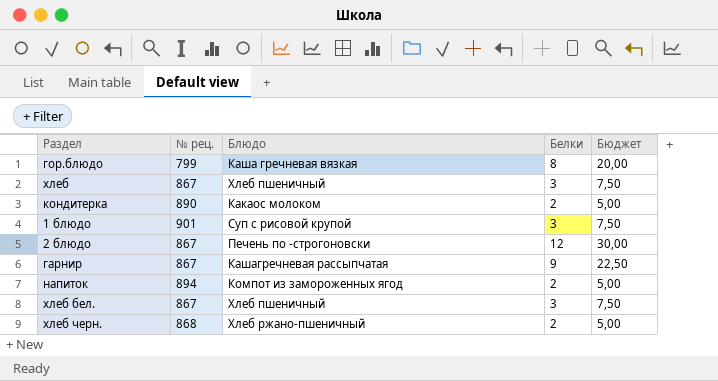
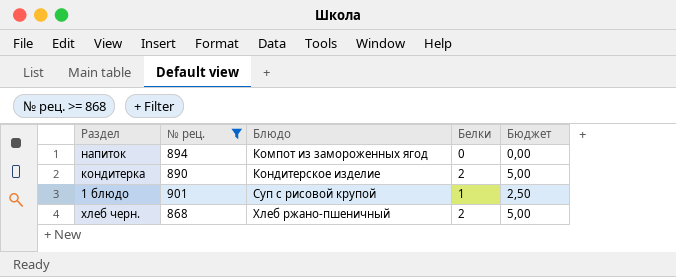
filter: none -> № рец. >= 868
row order: none -> Блюдо ascending
напиток | Белки: 2 -> 0
напиток | Бюджет: 5,00 -> 0,00
кондитерка | Блюдо: Какаос молоком -> Кондитерское изделие
1 блюдо | Белки: 3 -> 1
1 блюдо | Бюджет: 7,50 -> 2,50

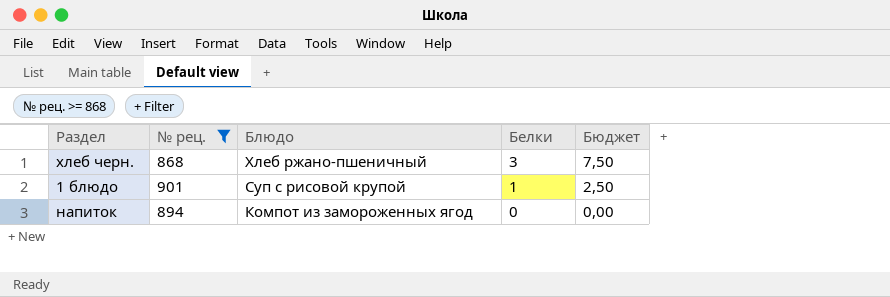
row order: Блюдо ascending -> Блюдо descending
row кондитерка: 890 | Кондитерское изделие | 2 | 5,00 -> none
хлеб черн. | Белки: 2 -> 3
хлеб черн. | Бюджет: 5,00 -> 7,50

